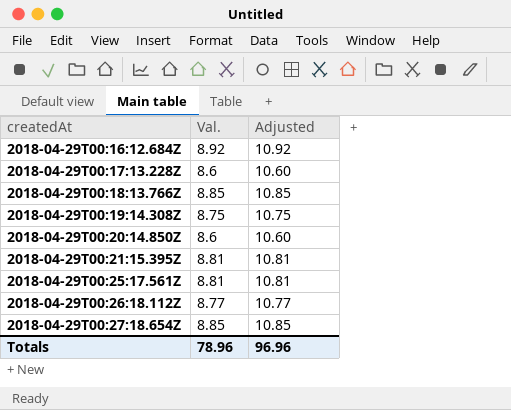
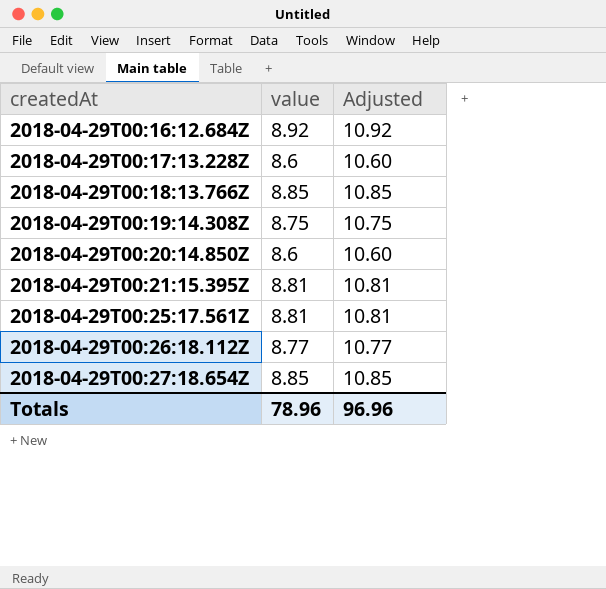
column name: Val. -> value

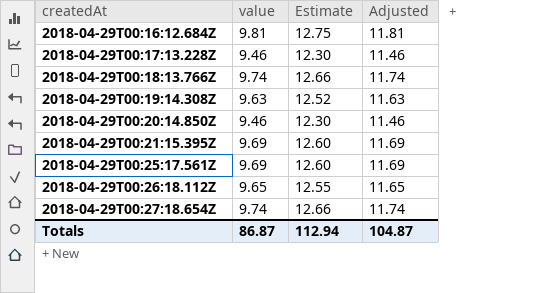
column Estimate | formula: none -> [value] * 1.3
2018-04-29T00:16:12.684Z | value: 8.92 -> 9.81
2018-04-29T00:16:12.684Z | Adjusted: 10.92 -> 11.81
2018-04-29T00:17:13.228Z | value: 8.6 -> 9.46
2018-04-29T00:17:13.228Z | Adjusted: 10.60 -> 11.46
2018-04-29T00:18:13.766Z | value: 8.85 -> 9.74
2018-04-29T00:18:13.766Z | Adjusted: 10.85 -> 11.74
2018-04-29T00:19:14.308Z | value: 8.75 -> 9.63
2018-04-29T00:19:14.308Z | Adjusted: 10.75 -> 11.63
2018-04-29T00:20:14.850Z | value: 8.6 -> 9.46
2018-04-29T00:20:14.850Z | Adjusted: 10.60 -> 11.46
2018-04-29T00:21:15.395Z | value: 8.81 -> 9.69
2018-04-29T00:21:15.395Z | Adjusted: 10.81 -> 11.69
2018-04-29T00:25:17.561Z | value: 8.81 -> 9.69
2018-04-29T00:25:17.561Z | Adjusted: 10.81 -> 11.69
2018-04-29T00:26:18.112Z | value: 8.77 -> 9.65
2018-04-29T00:26:18.112Z | Adjusted: 10.77 -> 11.65
2018-04-29T00:27:18.654Z | value: 8.85 -> 9.74
2018-04-29T00:27:18.654Z | Adjusted: 10.85 -> 11.74
Totals | value: 78.96 -> 86.87
Totals | Adjusted: 96.96 -> 104.87

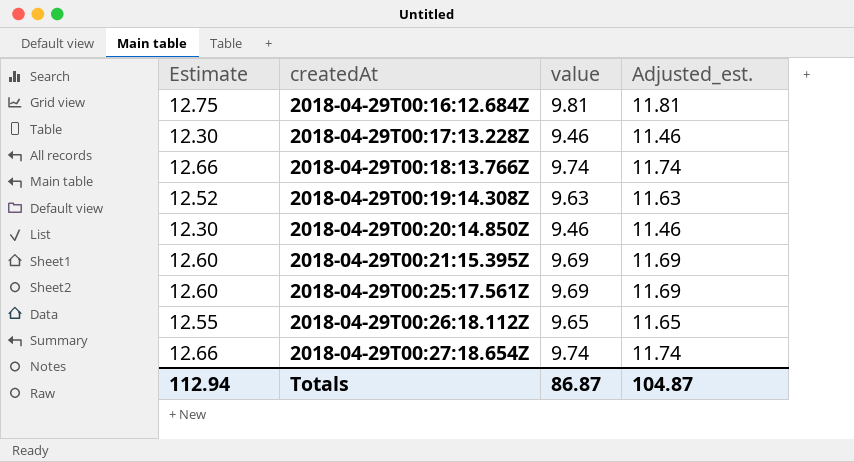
column Estimate | position: 3 -> 1
column name: Adjusted -> Adjusted_est.

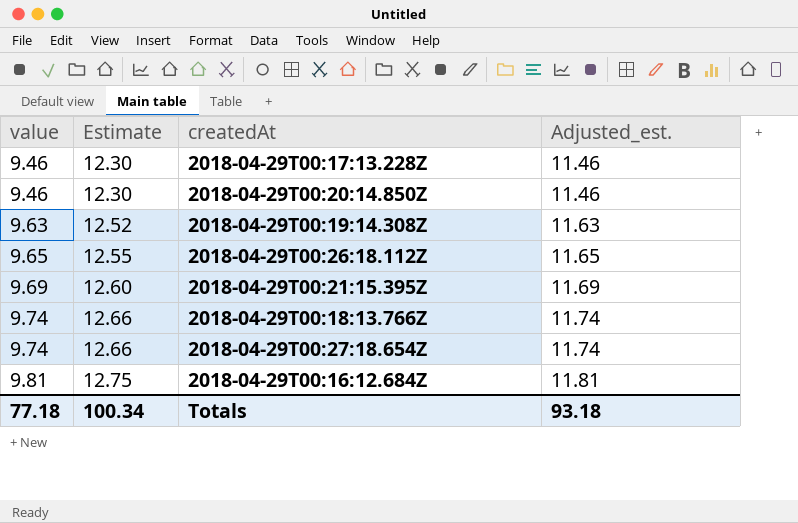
row order: createdAt ascending -> value ascending
column value | position: 3 -> 1
row 2018-04-29T00:25:17.561Z: 12.60 | 9.69 | 11.69 -> none
Totals | value: 86.87 -> 77.18
Totals | Estimate: 112.94 -> 100.34
Totals | Adjusted_est.: 104.87 -> 93.18

